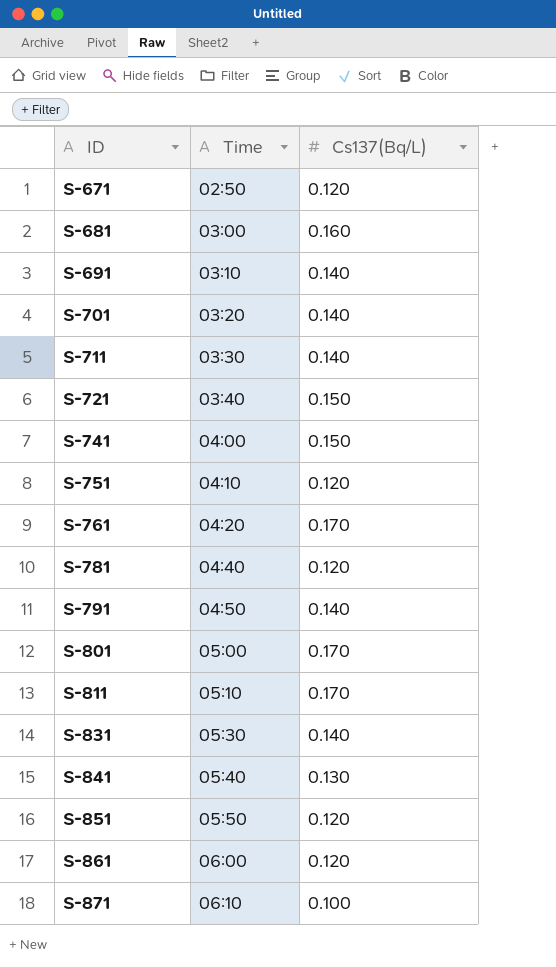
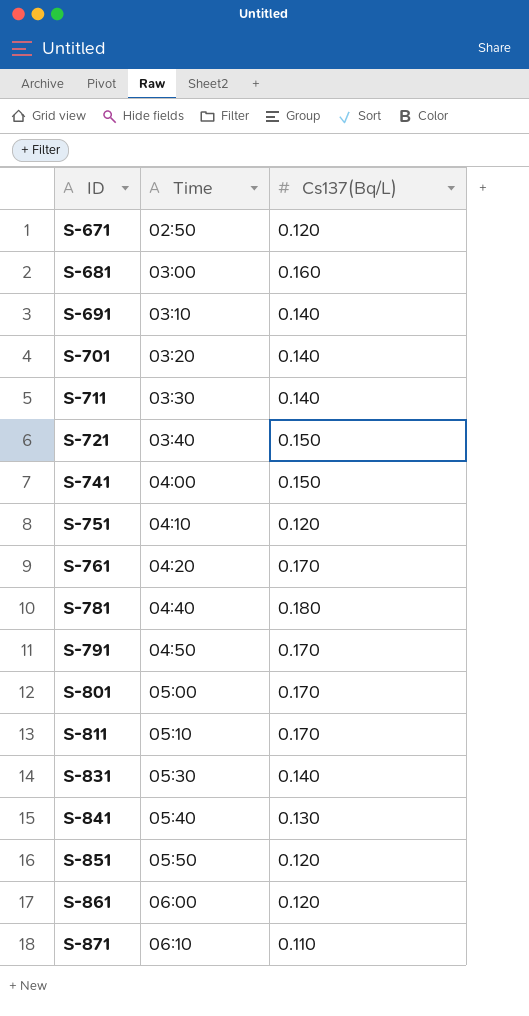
S-781 | Cs137(Bq/L): 0.120 -> 0.180
S-791 | Cs137(Bq/L): 0.140 -> 0.170
S-871 | Cs137(Bq/L): 0.100 -> 0.110

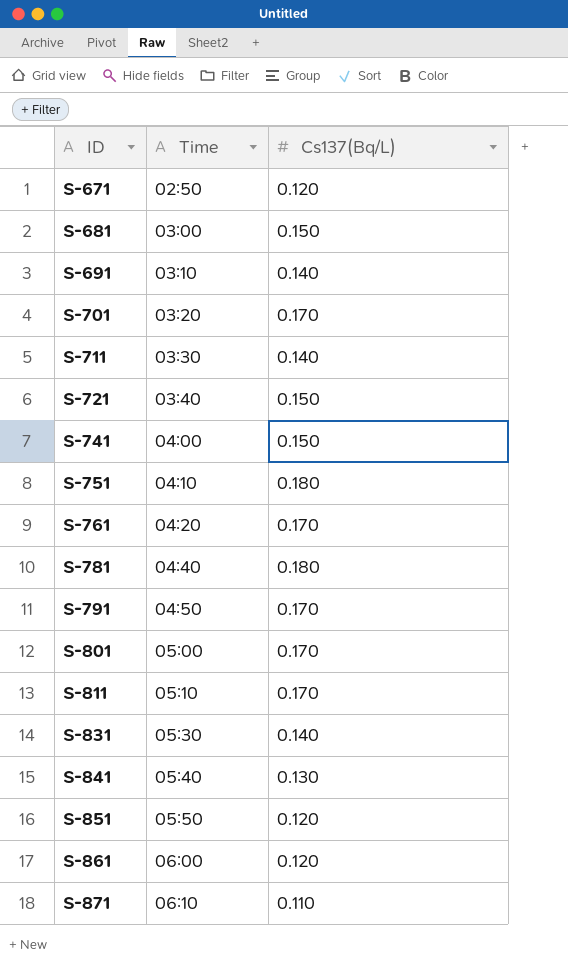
S-681 | Cs137(Bq/L): 0.160 -> 0.150
S-701 | Cs137(Bq/L): 0.140 -> 0.170
S-751 | Cs137(Bq/L): 0.120 -> 0.180

